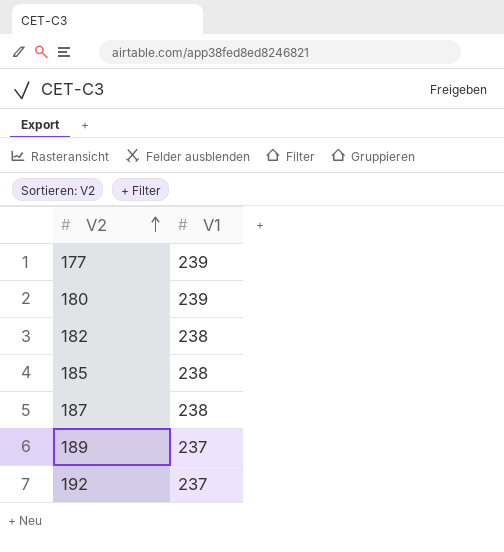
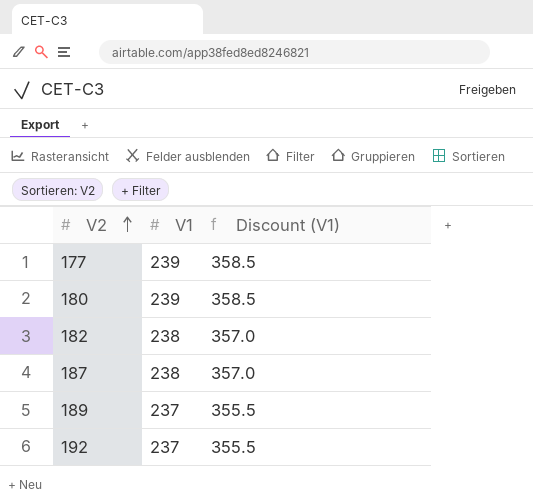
column Discount (V1) | formula: none -> [V1] * 1.5
row 185: 238 -> none

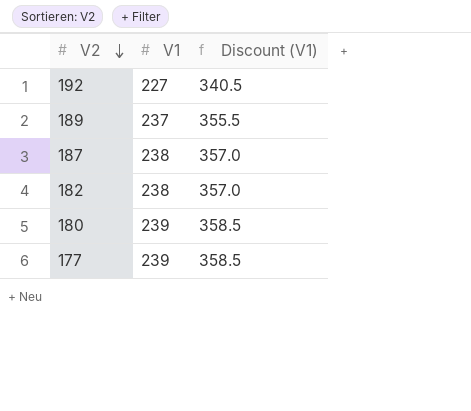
row order: V2 ascending -> V2 descending
192 | V1: 237 -> 227
192 | Discount (V1): 355.5 -> 340.5

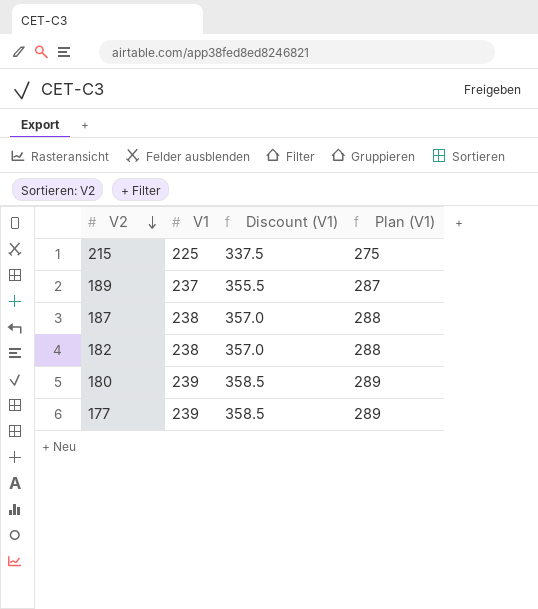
column Plan (V1) | formula: none -> [V1] + 50
row 192: 227 | 340.5 -> none
row 215: none -> 225 | 337.5 | 275

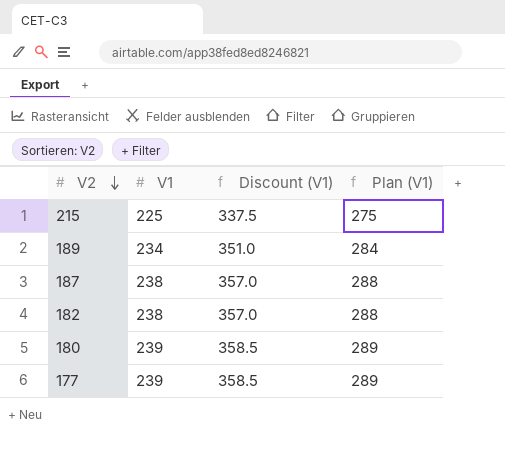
189 | V1: 237 -> 234
189 | Discount (V1): 355.5 -> 351.0
189 | Plan (V1): 287 -> 284

